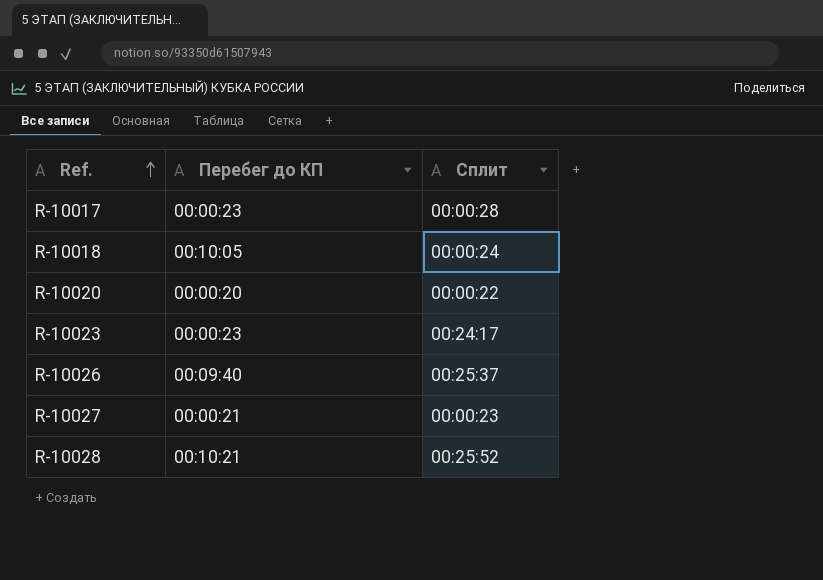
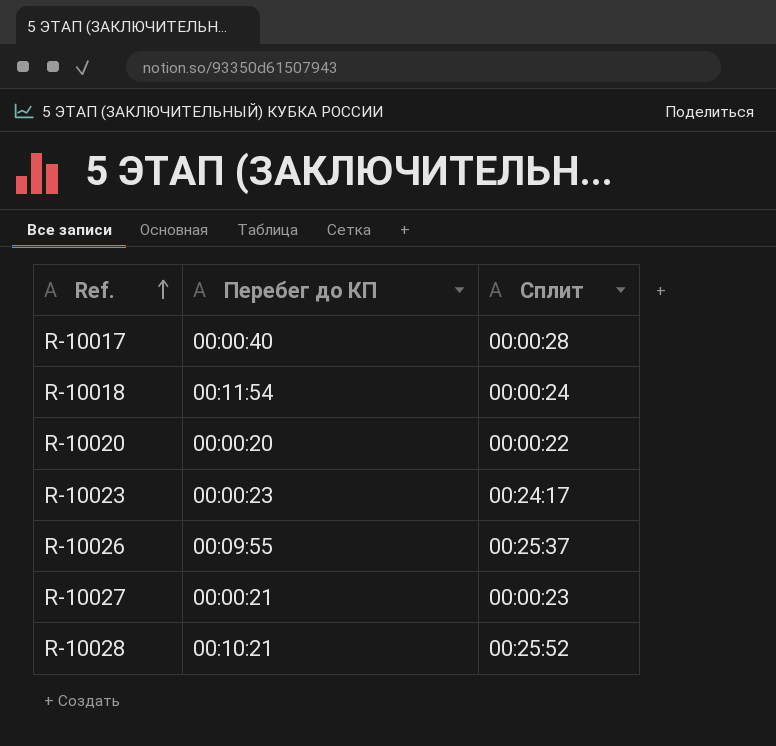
R-10017 | Перебег до КП: 00:00:23 -> 00:00:40
R-10018 | Перебег до КП: 00:10:05 -> 00:11:54
R-10026 | Перебег до КП: 00:09:40 -> 00:09:55

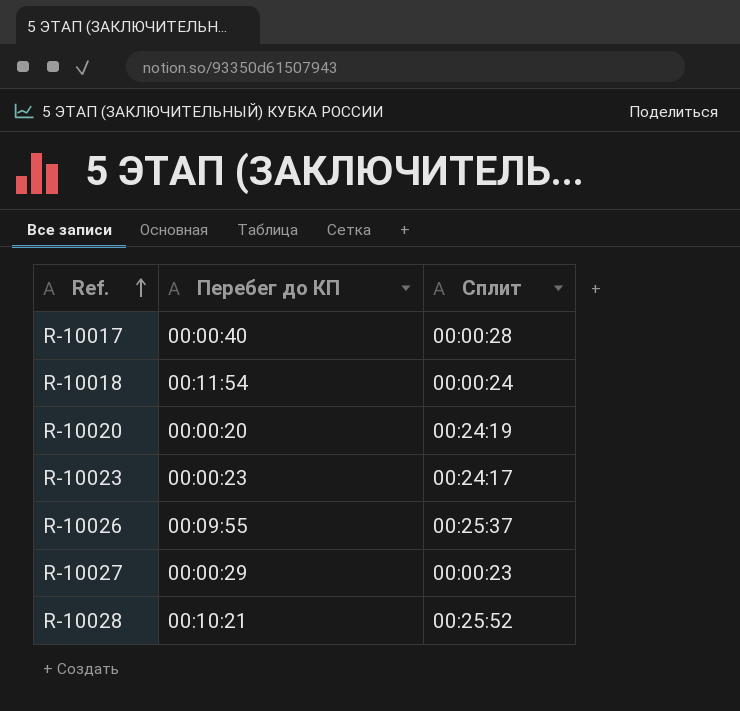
R-10020 | Сплит: 00:00:22 -> 00:24:19
R-10027 | Перебег до КП: 00:00:21 -> 00:00:29

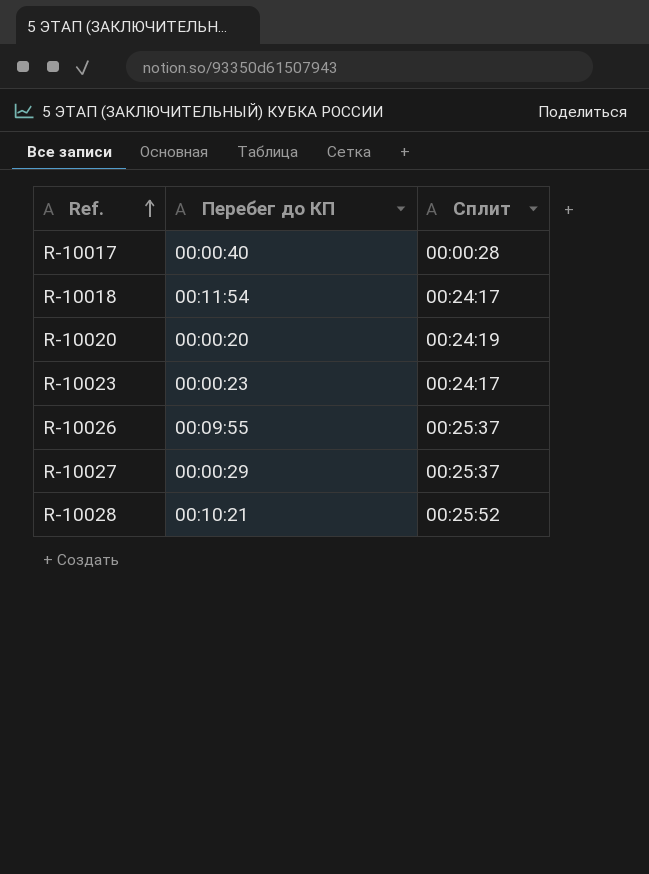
R-10018 | Сплит: 00:00:24 -> 00:24:17
R-10027 | Сплит: 00:00:23 -> 00:25:37

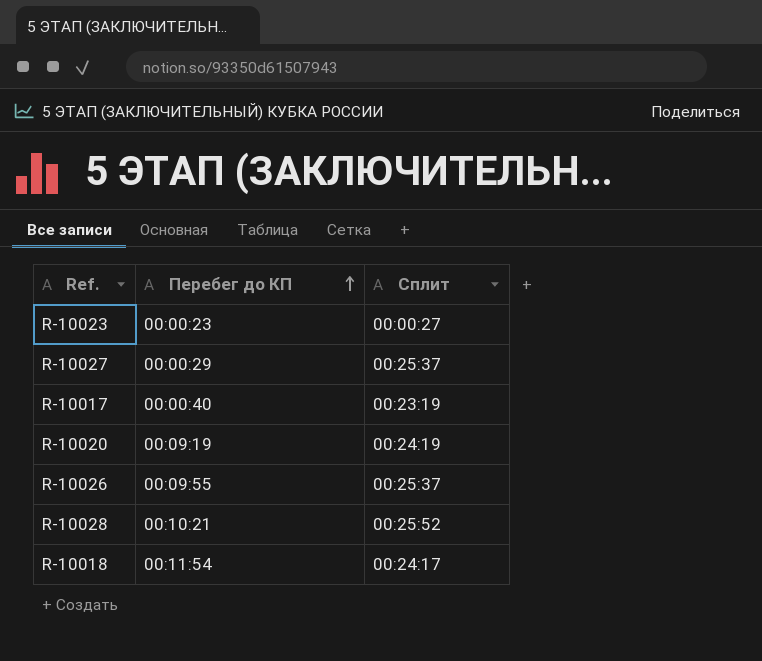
row order: Ref. ascending -> Перебег до КП ascending
R-10023 | Сплит: 00:24:17 -> 00:00:27
R-10017 | Сплит: 00:00:28 -> 00:23:19
R-10020 | Перебег до КП: 00:00:20 -> 00:09:19

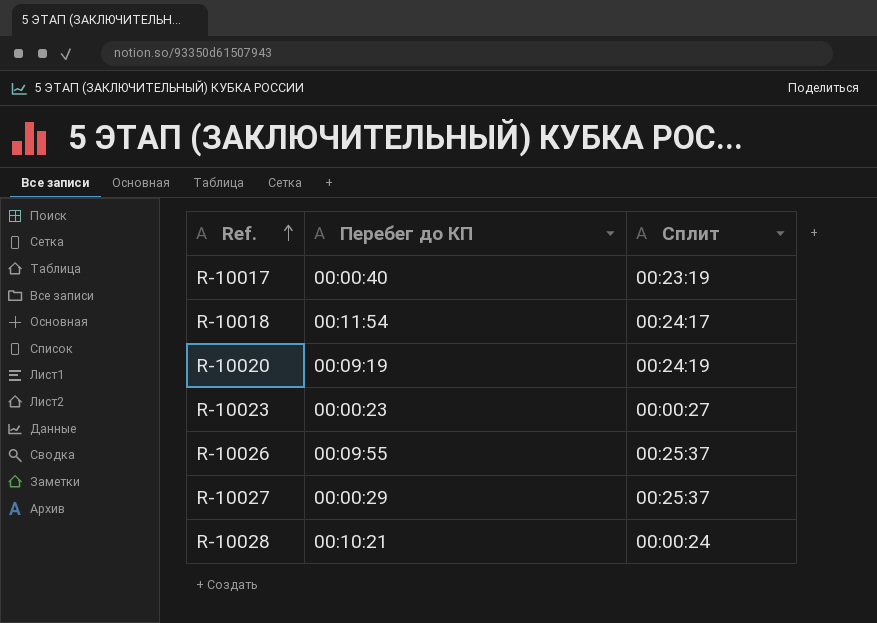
row order: Перебег до КП ascending -> Ref. ascending
R-10028 | Сплит: 00:25:52 -> 00:00:24

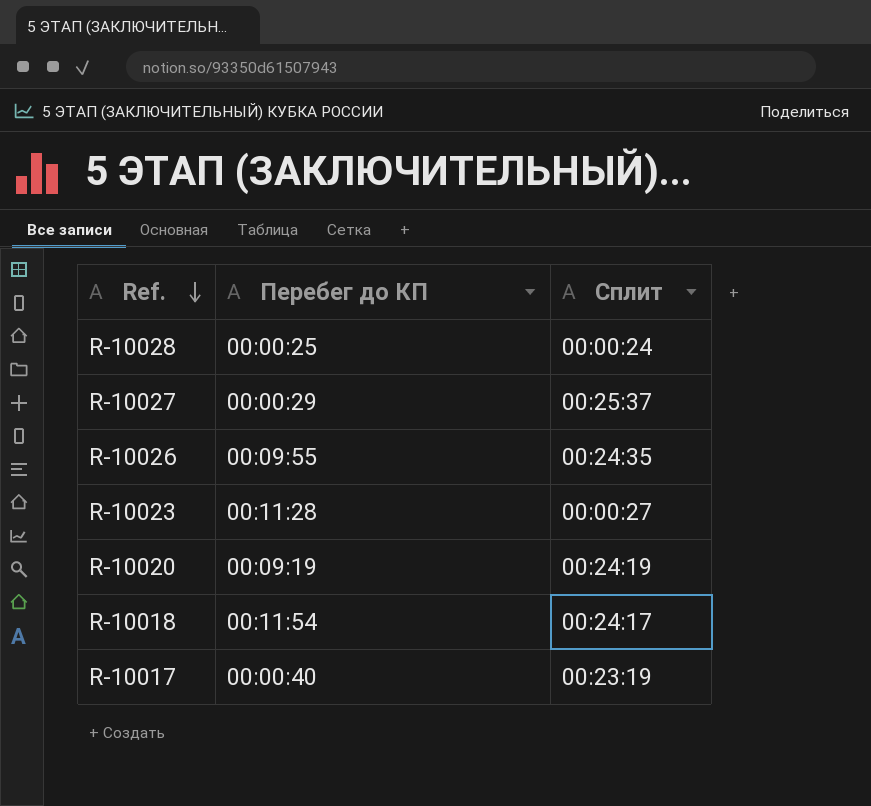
row order: Ref. ascending -> Ref. descending
R-10028 | Перебег до КП: 00:10:21 -> 00:00:25
R-10026 | Сплит: 00:25:37 -> 00:24:35
R-10023 | Перебег до КП: 00:00:23 -> 00:11:28

